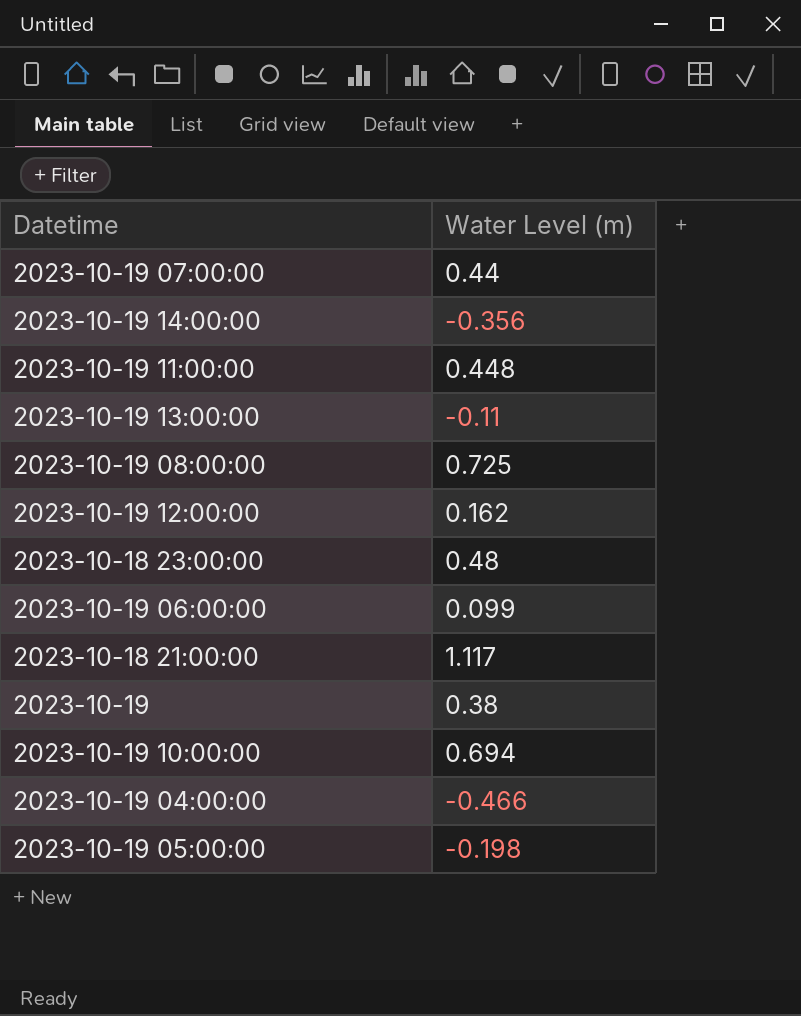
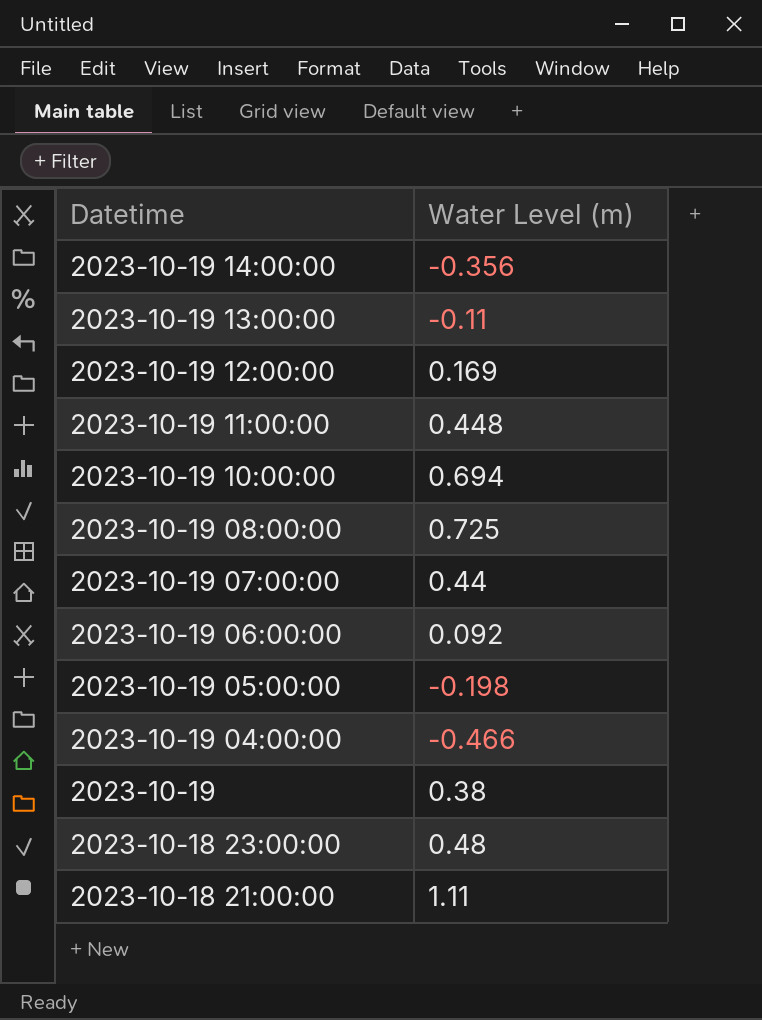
row order: none -> Datetime descending
2023-10-19 12:00:00 | Water Level (m): 0.162 -> 0.169
2023-10-19 06:00:00 | Water Level (m): 0.099 -> 0.092
2023-10-18 21:00:00 | Water Level (m): 1.117 -> 1.11

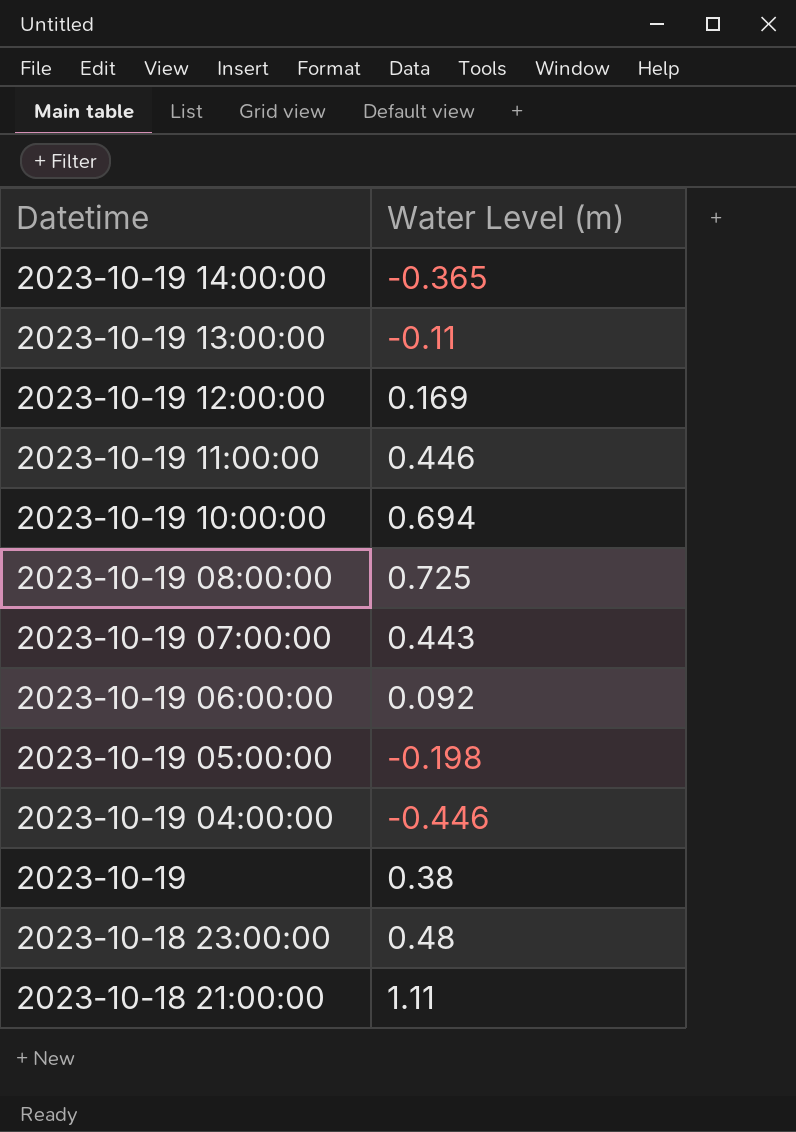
2023-10-19 14:00:00 | Water Level (m): -0.356 -> -0.365
2023-10-19 11:00:00 | Water Level (m): 0.448 -> 0.446
2023-10-19 07:00:00 | Water Level (m): 0.44 -> 0.443
2023-10-19 04:00:00 | Water Level (m): -0.466 -> -0.446

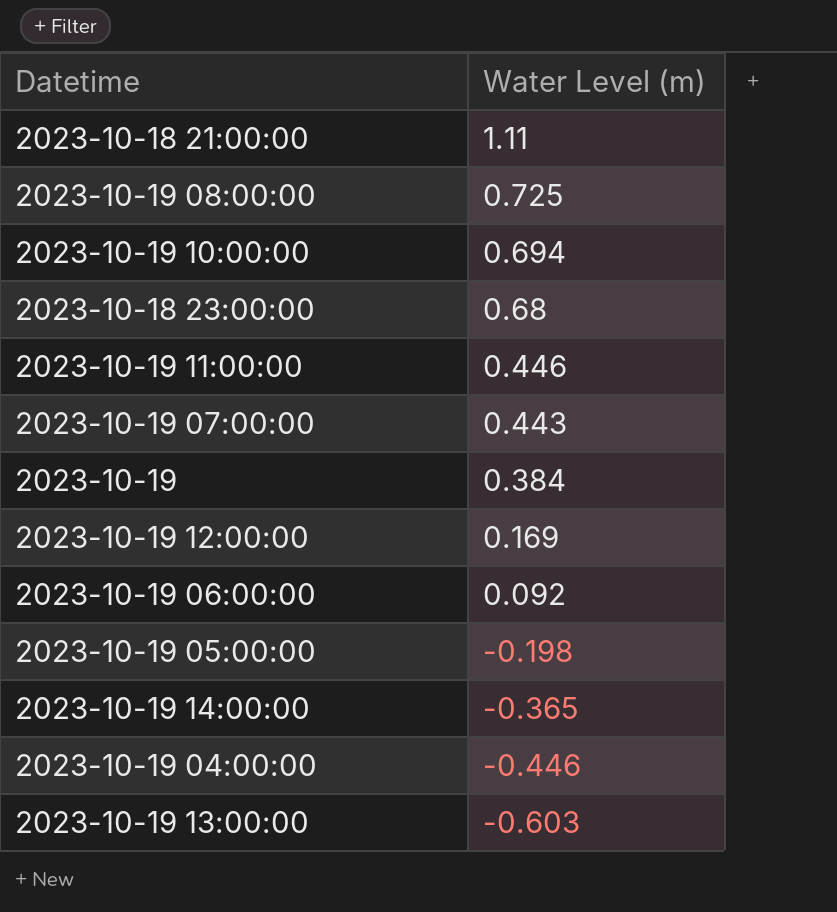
row order: Datetime descending -> Water Level (m) descending
2023-10-18 23:00:00 | Water Level (m): 0.48 -> 0.68
2023-10-19 | Water Level (m): 0.38 -> 0.384
2023-10-19 13:00:00 | Water Level (m): -0.11 -> -0.603

